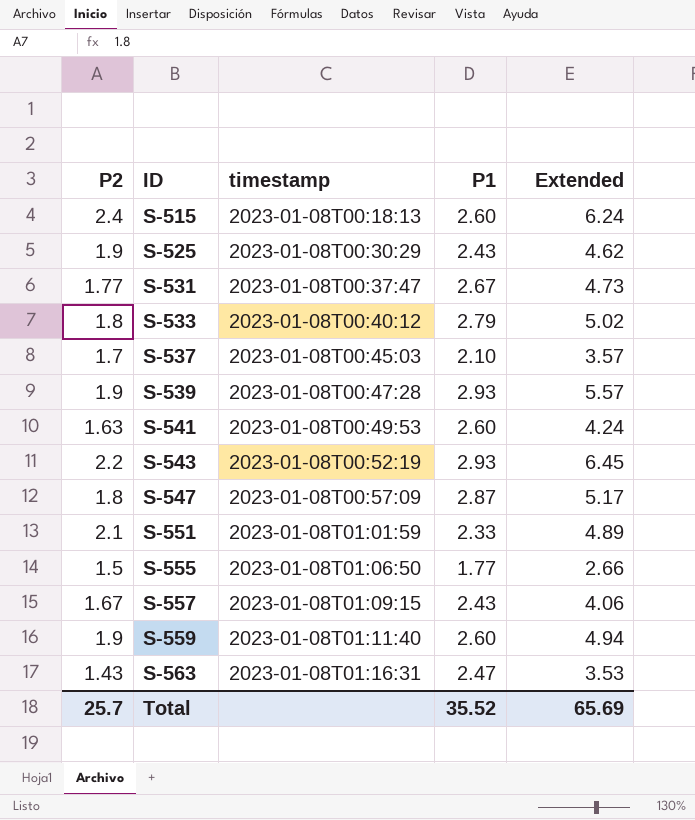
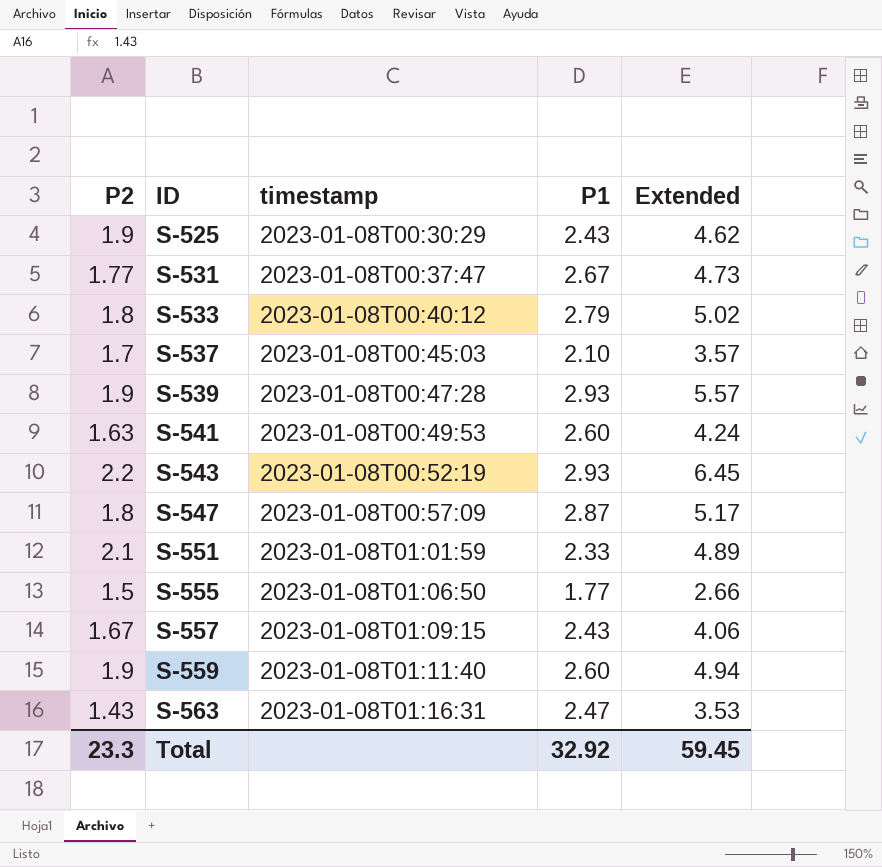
row S-515: 2.4 | 2023-01-08T00:18:13 | 2.60 | 6.24 -> none
Total | P2: 25.7 -> 23.3
Total | P1: 35.52 -> 32.92
Total | Extended: 65.69 -> 59.45

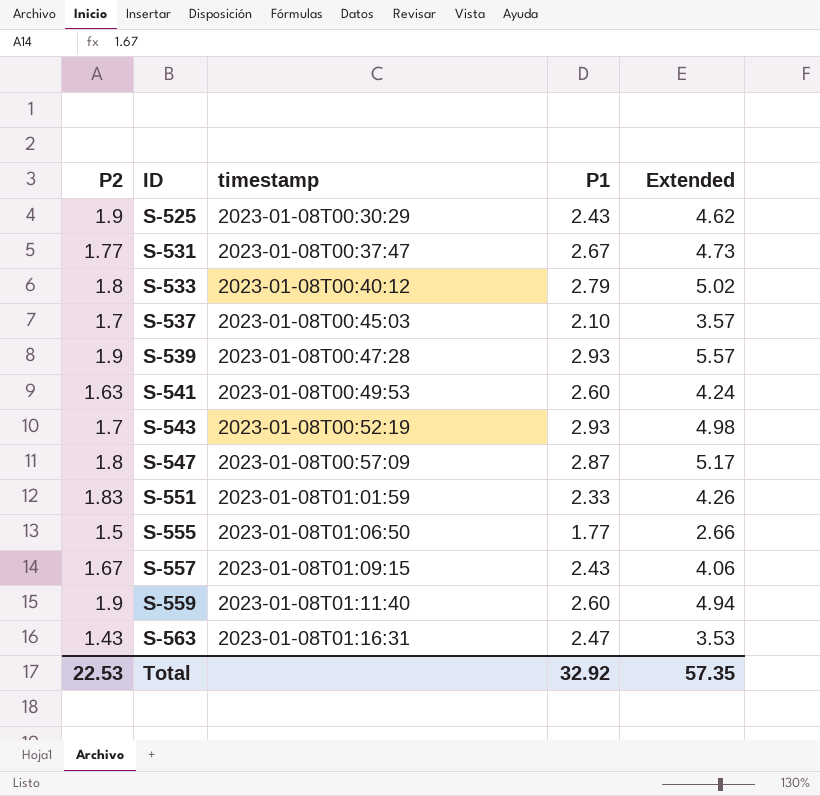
S-543 | P2: 2.2 -> 1.7
S-543 | Extended: 6.45 -> 4.98
S-551 | P2: 2.1 -> 1.83
S-551 | Extended: 4.89 -> 4.26
Total | P2: 23.3 -> 22.53
Total | Extended: 59.45 -> 57.35

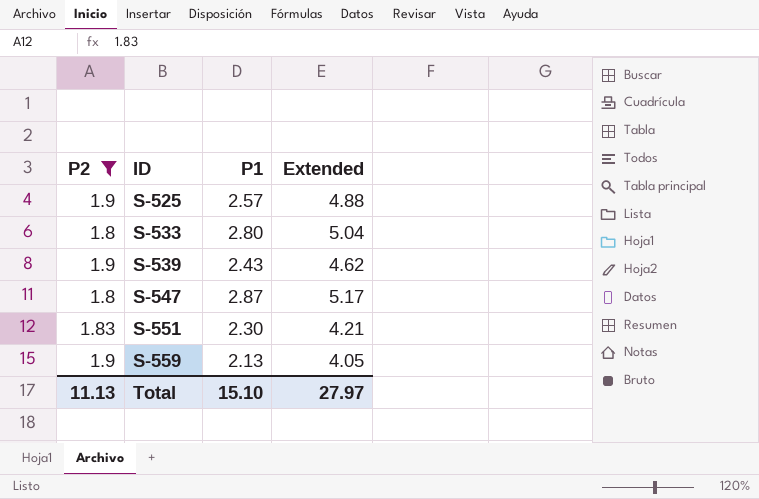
filter: none -> P2 >= 1.8
column timestamp | position: 3 -> none
S-525 | P1: 2.43 -> 2.57
S-525 | Extended: 4.62 -> 4.88
S-533 | P1: 2.79 -> 2.80
S-533 | Extended: 5.02 -> 5.04
S-539 | P1: 2.93 -> 2.43
S-539 | Extended: 5.57 -> 4.62
S-551 | P1: 2.33 -> 2.30
S-551 | Extended: 4.26 -> 4.21
S-559 | P1: 2.60 -> 2.13
S-559 | Extended: 4.94 -> 4.05
Total | P2: 22.53 -> 11.13
Total | P1: 32.92 -> 15.10
Total | Extended: 57.35 -> 27.97

